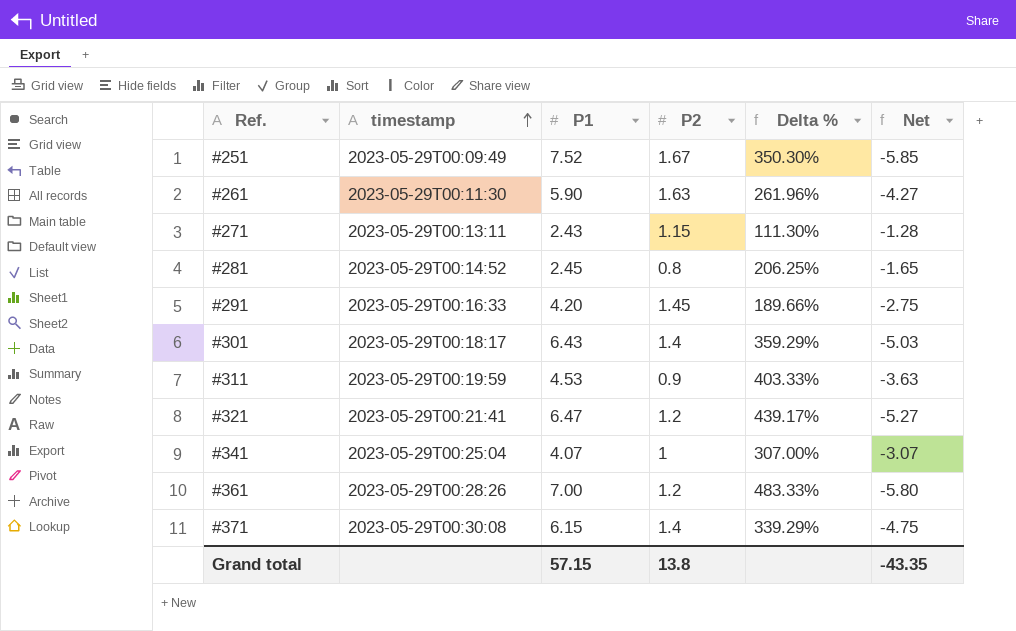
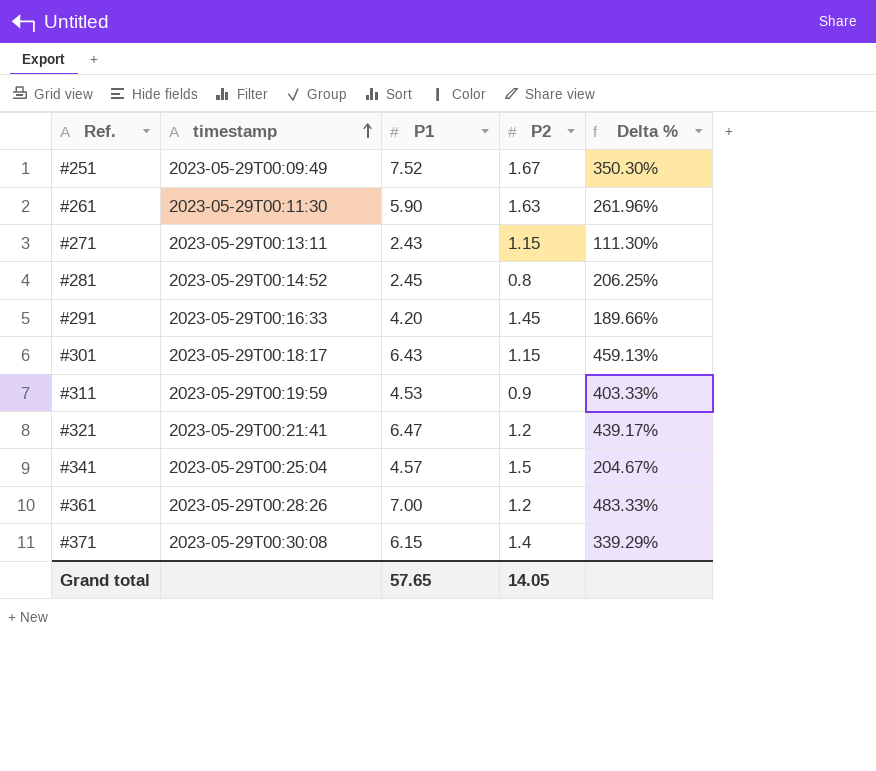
column Net | formula: [P2] - [P1] -> none
#301 | P2: 1.4 -> 1.15
#301 | Delta %: 359.29% -> 459.13%
#341 | P1: 4.07 -> 4.57
#341 | P2: 1 -> 1.5
#341 | Delta %: 307.00% -> 204.67%
Grand total | P1: 57.15 -> 57.65
Grand total | P2: 13.8 -> 14.05

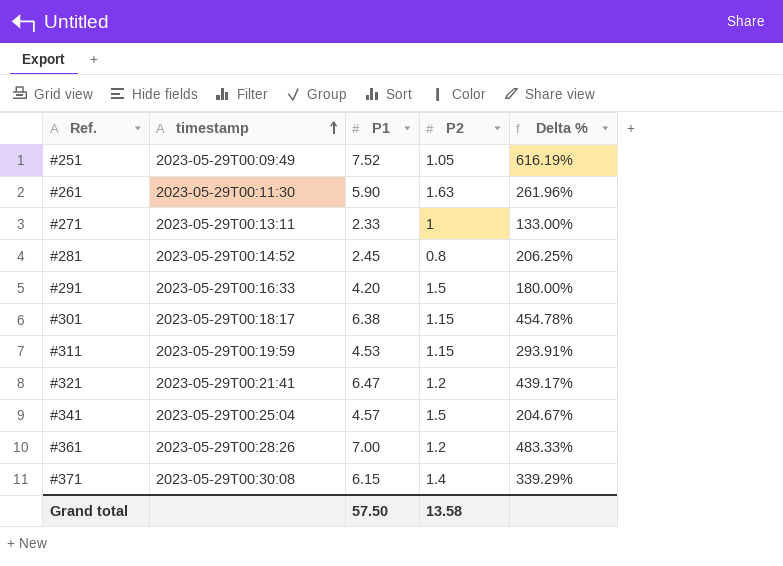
#251 | P2: 1.67 -> 1.05
#251 | Delta %: 350.30% -> 616.19%
#271 | P1: 2.43 -> 2.33
#271 | P2: 1.15 -> 1
#271 | Delta %: 111.30% -> 133.00%
#291 | P2: 1.45 -> 1.5
#291 | Delta %: 189.66% -> 180.00%
#301 | P1: 6.43 -> 6.38
#301 | Delta %: 459.13% -> 454.78%
#311 | P2: 0.9 -> 1.15
#311 | Delta %: 403.33% -> 293.91%
Grand total | P1: 57.65 -> 57.50
Grand total | P2: 14.05 -> 13.58

